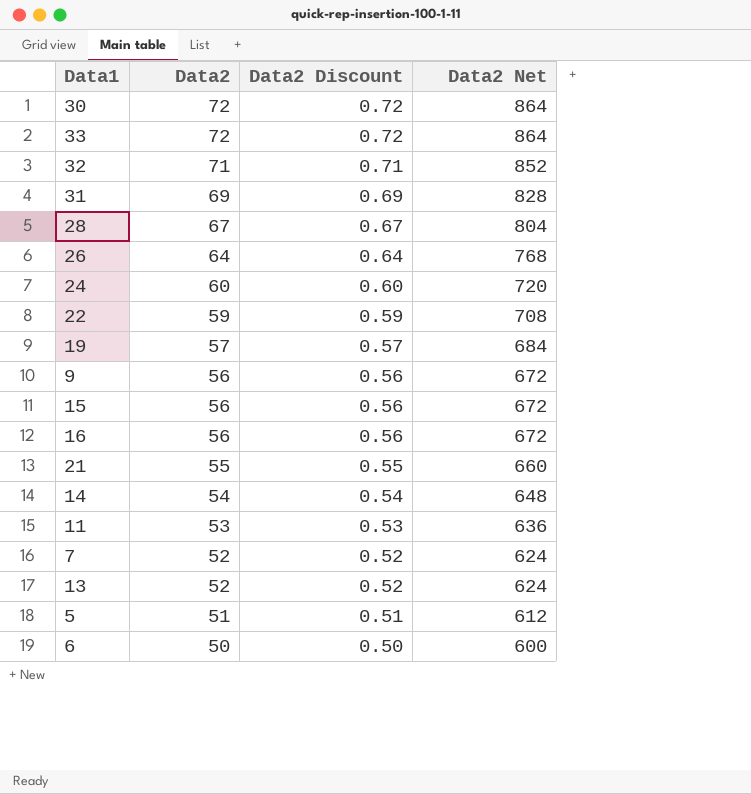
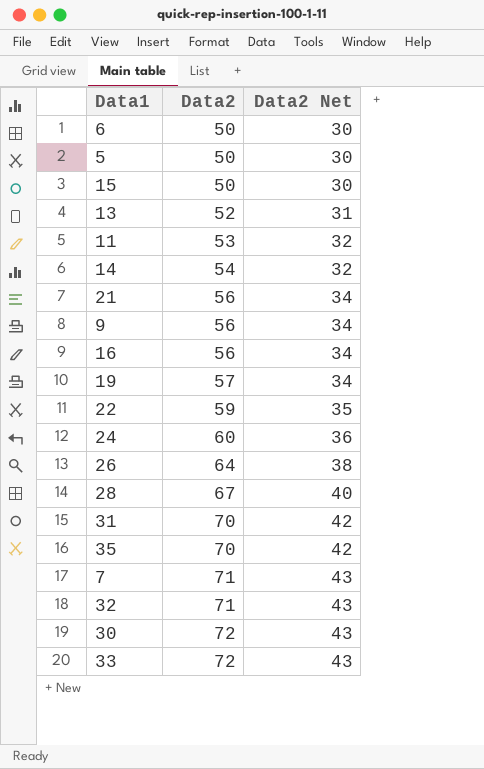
row order: Data2 descending -> Data2 ascending
column Data2 Discount | formula: [Data2] * 0.01 -> none
column Data2 Net | formula: [Data2] * 12 -> [Data2] * 0.6
5 | Data2: 51 -> 50
15 | Data2: 56 -> 50
21 | Data2: 55 -> 56
31 | Data2: 69 -> 70
row 35: none -> 70 | 42
7 | Data2: 52 -> 71

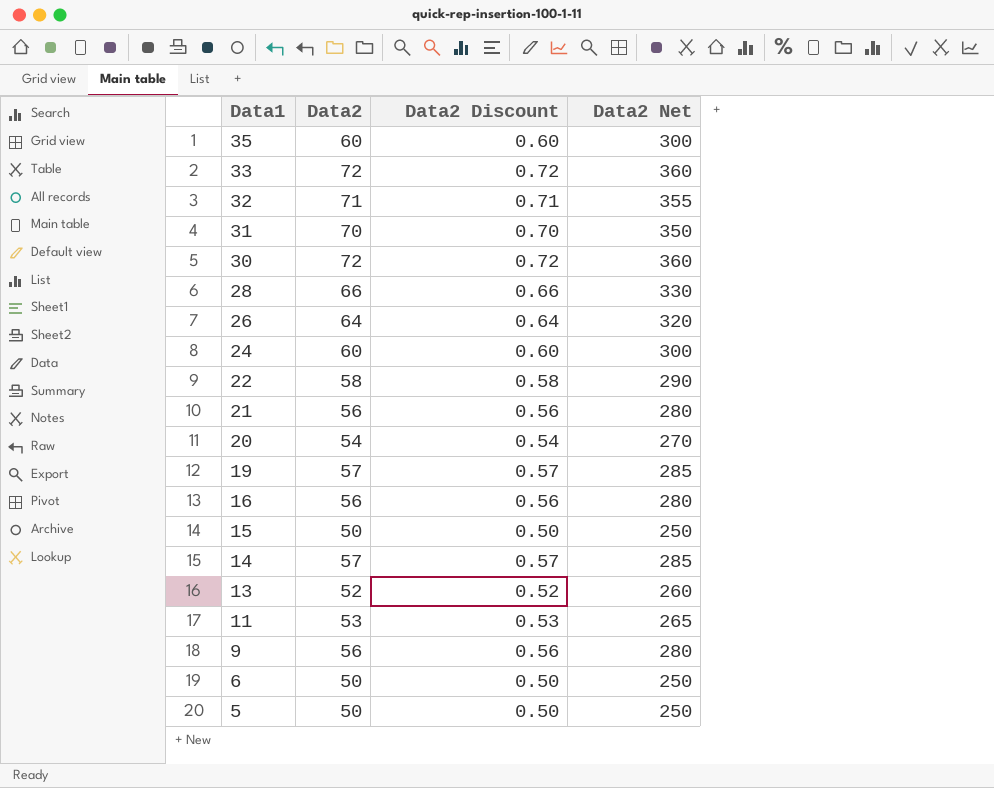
row order: Data2 ascending -> Data1 descending
column Data2 Discount | formula: none -> [Data2] * 0.01
column Data2 Net | formula: [Data2] * 0.6 -> [Data2] * 5
row 7: 71 | 43 -> none
35 | Data2: 70 -> 60
28 | Data2: 67 -> 66
22 | Data2: 59 -> 58
row 20: none -> 54 | 0.54 | 270
14 | Data2: 54 -> 57

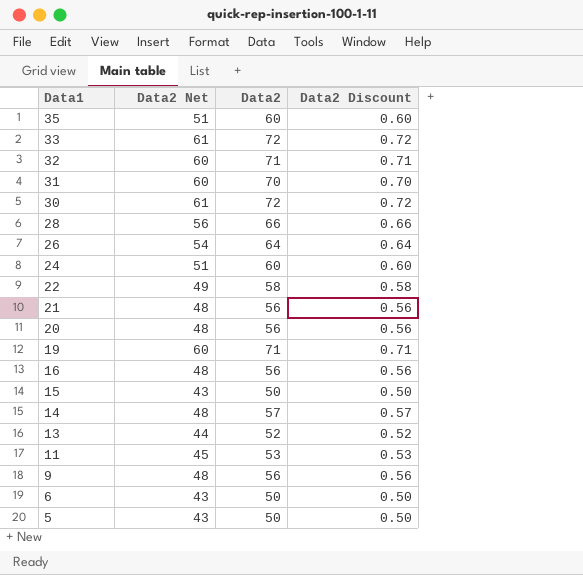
column Data2 Net | formula: [Data2] * 5 -> [Data2] * 0.85
column Data2 Net | position: 4 -> 2
20 | Data2: 54 -> 56
20 | Data2 Discount: 0.54 -> 0.56
19 | Data2: 57 -> 71
19 | Data2 Discount: 0.57 -> 0.71

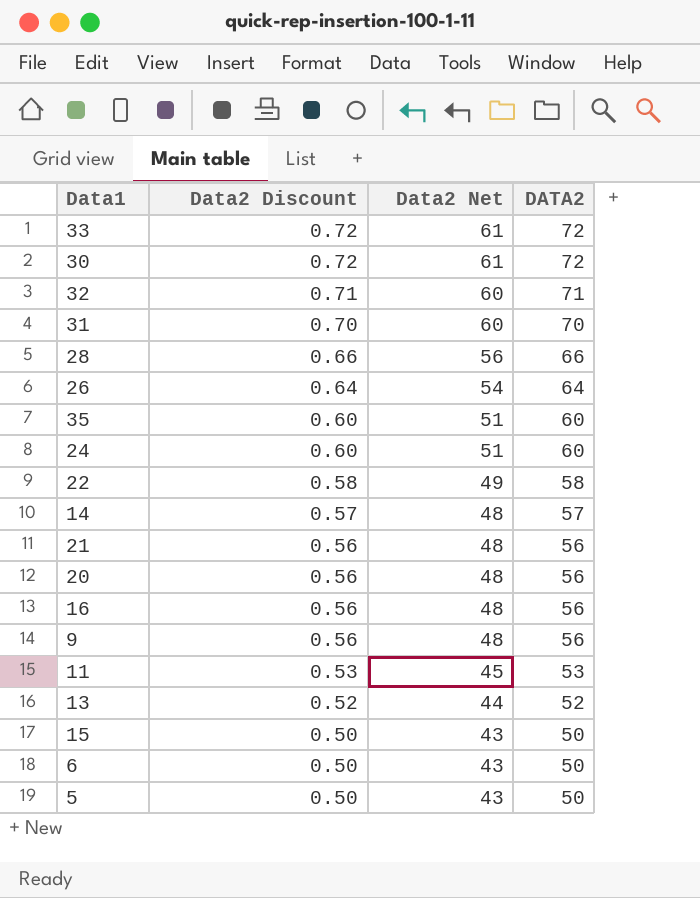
row order: Data1 descending -> Data2 Discount descending
column Data2 Discount | position: 4 -> 2
column name: Data2 -> DATA2
row 19: 60 | 71 | 0.71 -> none

